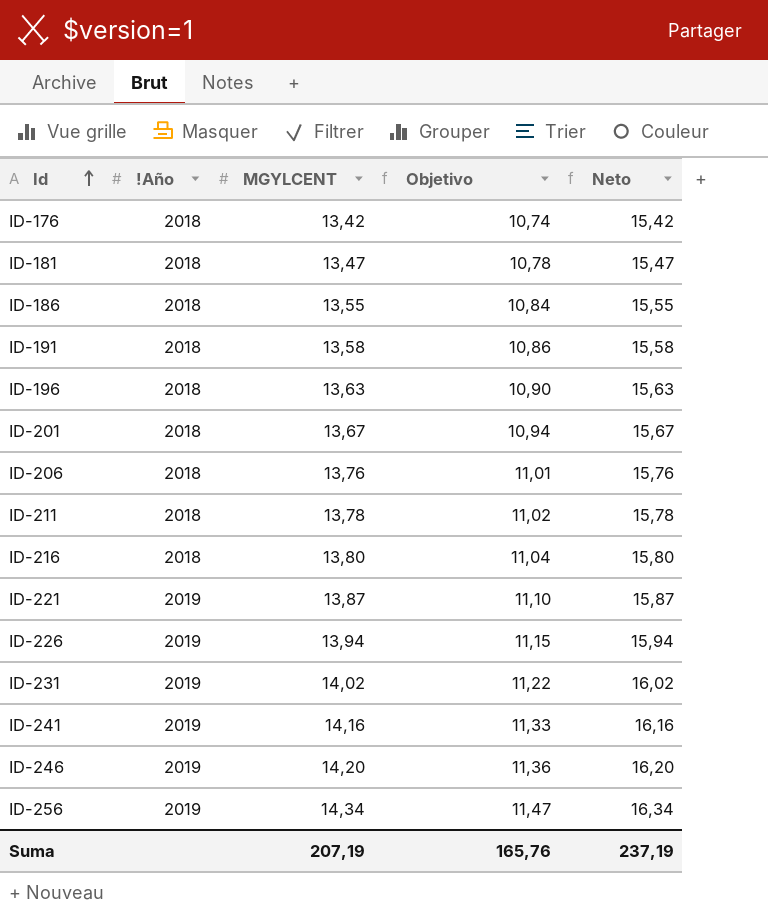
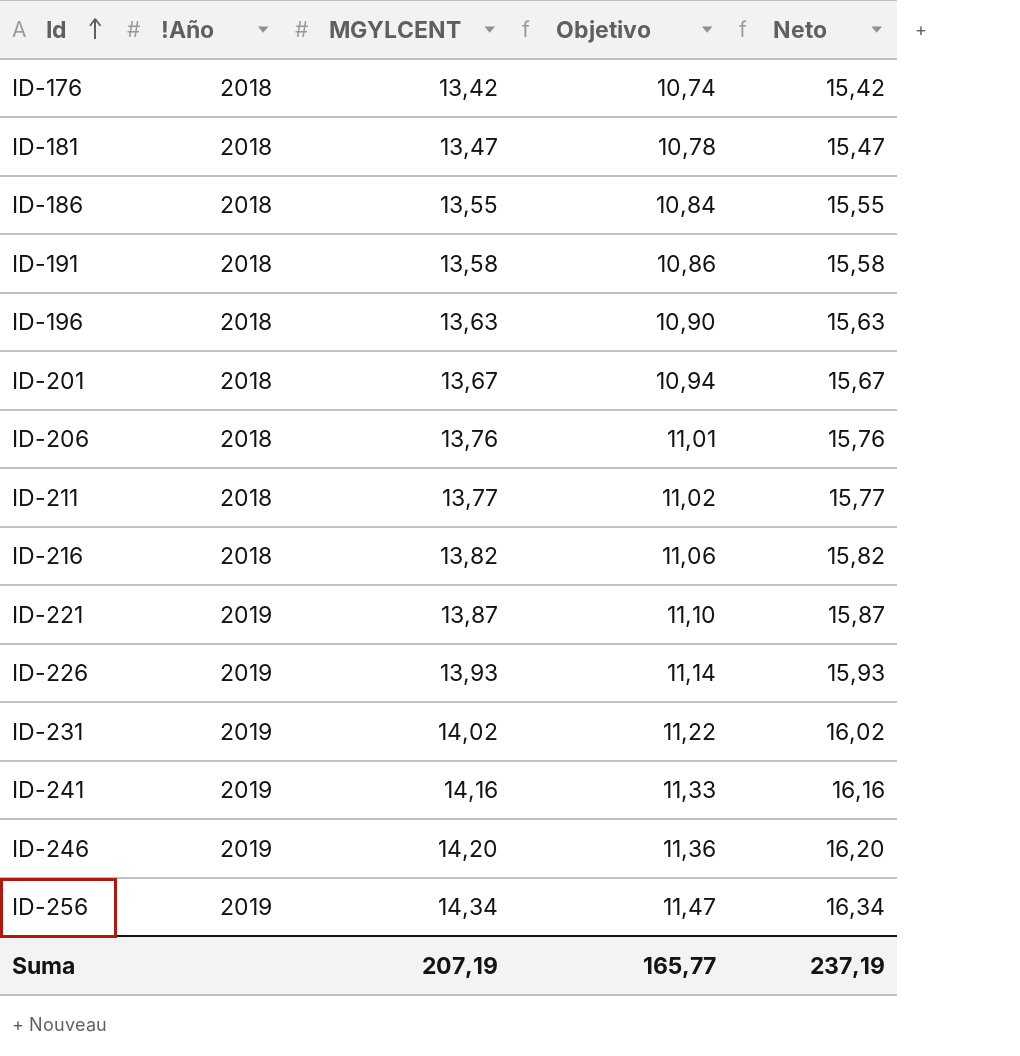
ID-211 | MGYLCENT: 13,78 -> 13,77
ID-211 | Neto: 15,78 -> 15,77
ID-216 | MGYLCENT: 13,80 -> 13,82
ID-216 | Objetivo: 11,04 -> 11,06
ID-216 | Neto: 15,80 -> 15,82
ID-226 | MGYLCENT: 13,94 -> 13,93
ID-226 | Objetivo: 11,15 -> 11,14
ID-226 | Neto: 15,94 -> 15,93
Suma | Objetivo: 165,76 -> 165,77

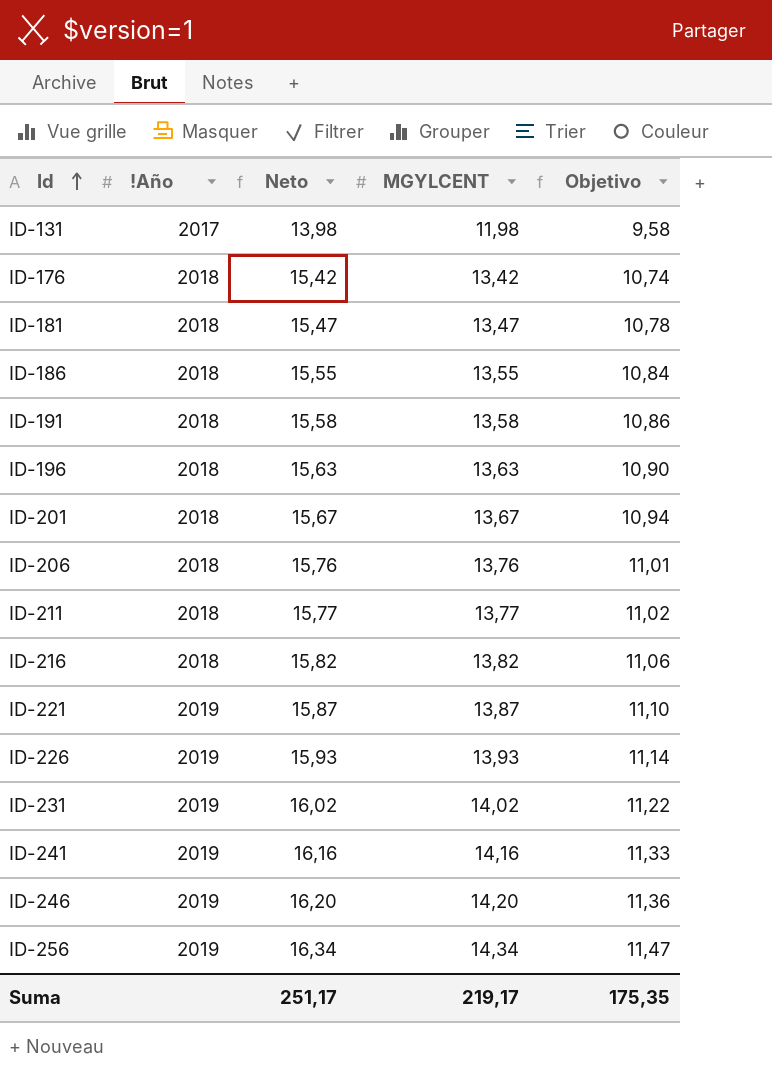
column Neto | position: 5 -> 3
row ID-131: none -> 2017 | 13,98 | 11,98 | 9,58
Suma | Neto: 237,19 -> 251,17
Suma | MGYLCENT: 207,19 -> 219,17
Suma | Objetivo: 165,77 -> 175,35

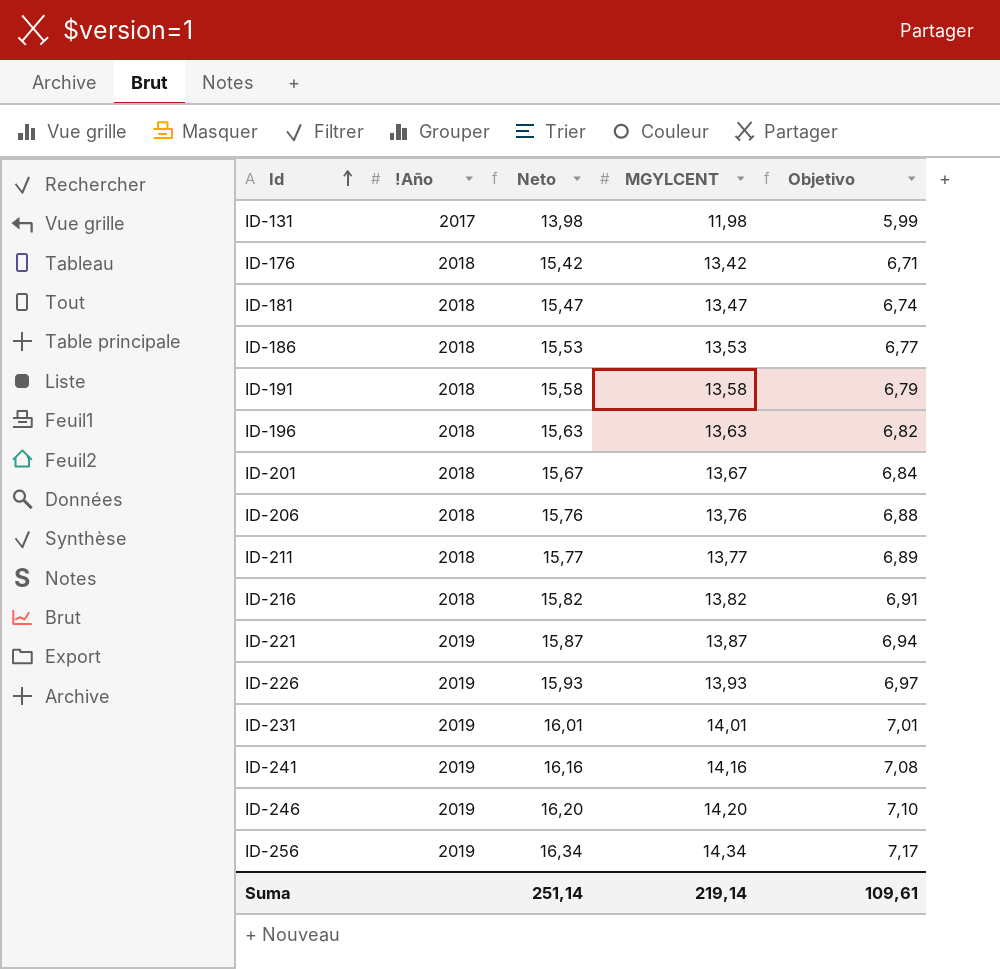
column Objetivo | formula: [MGYLCENT] * 0,8 -> [MGYLCENT] * 0,5
ID-186 | Neto: 15,55 -> 15,53
ID-186 | MGYLCENT: 13,55 -> 13,53
ID-231 | Neto: 16,02 -> 16,01
ID-231 | MGYLCENT: 14,02 -> 14,01
Suma | Neto: 251,17 -> 251,14
Suma | MGYLCENT: 219,17 -> 219,14
Suma | Objetivo: 175,35 -> 109,61

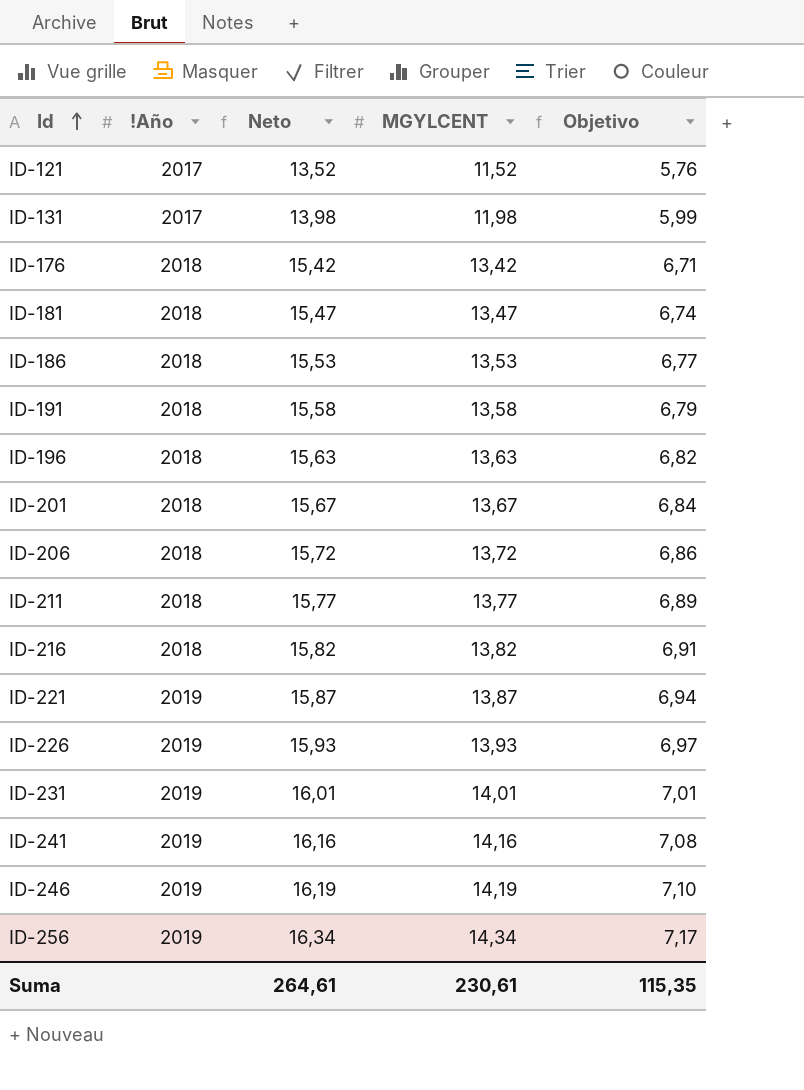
row ID-121: none -> 2017 | 13,52 | 11,52 | 5,76
ID-206 | Neto: 15,76 -> 15,72
ID-206 | MGYLCENT: 13,76 -> 13,72
ID-206 | Objetivo: 6,88 -> 6,86
ID-246 | Neto: 16,20 -> 16,19
ID-246 | MGYLCENT: 14,20 -> 14,19
Suma | Neto: 251,14 -> 264,61
Suma | MGYLCENT: 219,14 -> 230,61
Suma | Objetivo: 109,61 -> 115,35

